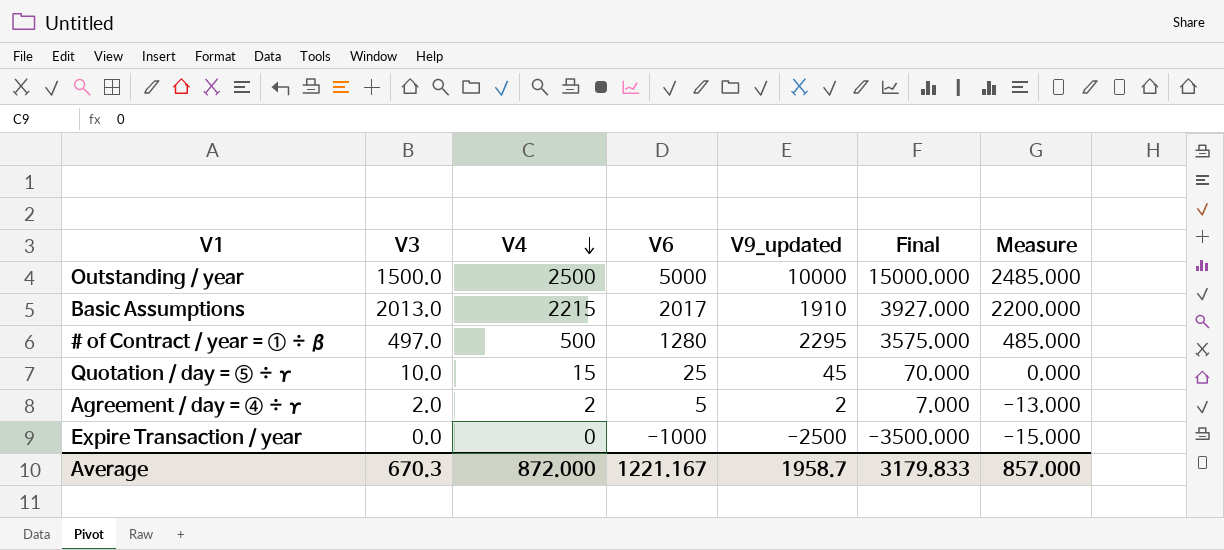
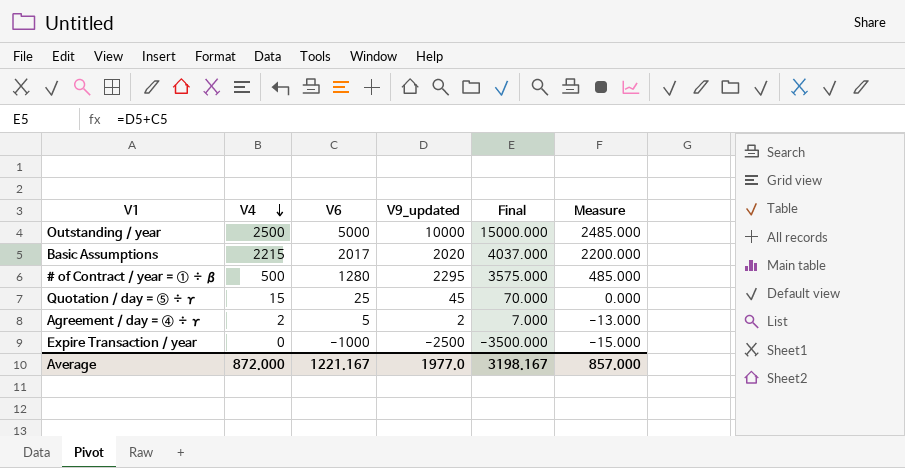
column V3 | position: 2 -> none
Basic Assumptions | V9_updated: 1910 -> 2020
Basic Assumptions | Final: 3927.000 -> 4037.000
Average | V9_updated: 1958.7 -> 1977.0
Average | Final: 3179.833 -> 3198.167

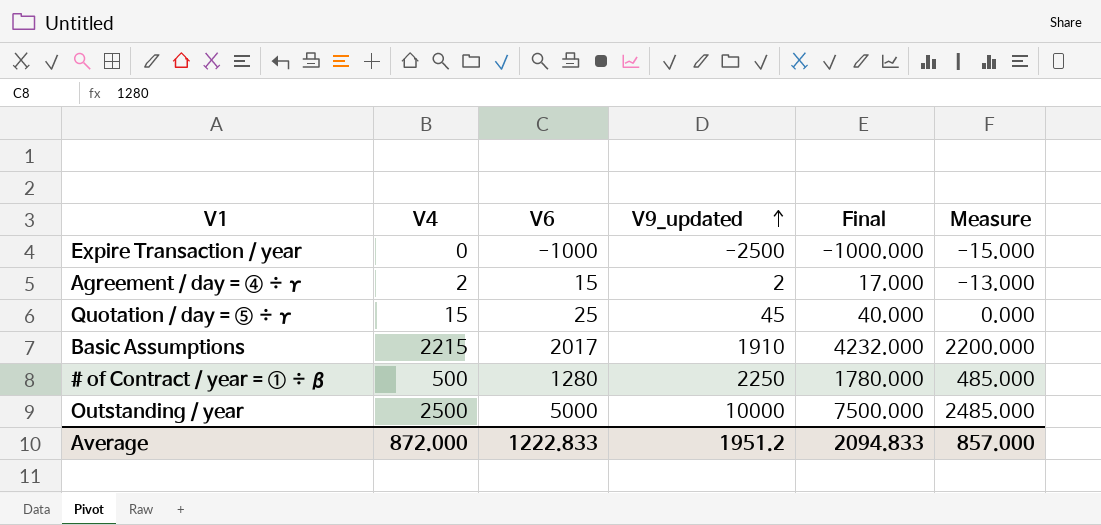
row order: V4 descending -> V9_updated ascending
column Final | formula: [V6] + [V9_updated] -> [V4] + [V6]
Agreement / day = ④ ÷ γ | V6: 5 -> 15
Basic Assumptions | V9_updated: 2020 -> 1910
# of Contract / year = ① ÷ β | V9_updated: 2295 -> 2250
Average | V6: 1221.167 -> 1222.833
Average | V9_updated: 1977.0 -> 1951.2
Average | Final: 3198.167 -> 2094.833

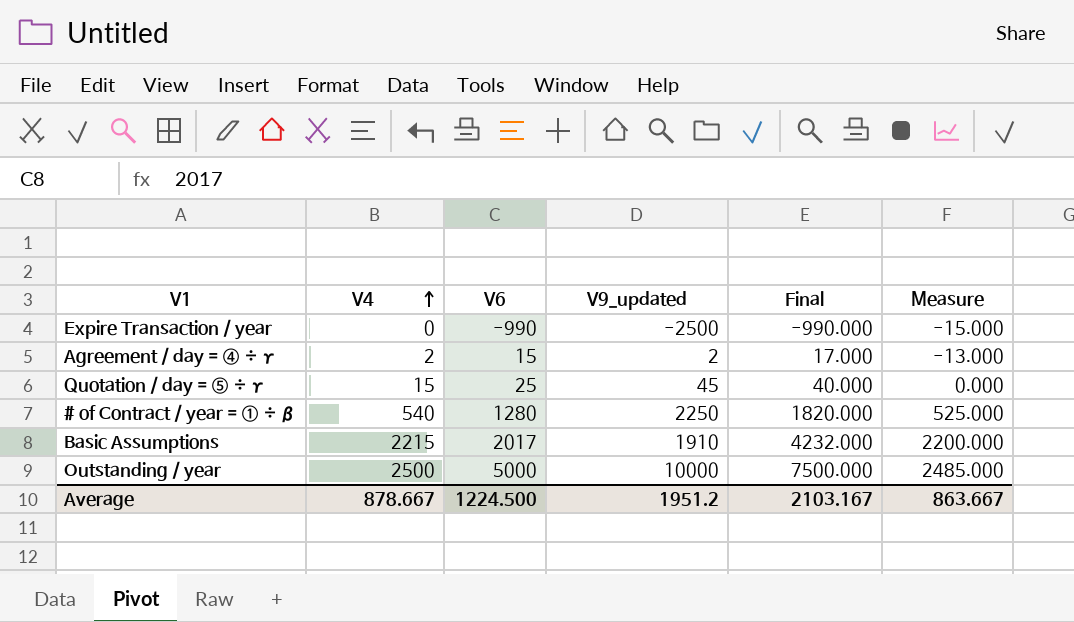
row order: V9_updated ascending -> V4 ascending
Expire Transaction / year | V6: -1000 -> -990
Expire Transaction / year | Final: -1000.000 -> -990.000
# of Contract / year = ① ÷ β | V4: 500 -> 540
# of Contract / year = ① ÷ β | Final: 1780.000 -> 1820.000
# of Contract / year = ① ÷ β | Measure: 485.000 -> 525.000
Average | V4: 872.000 -> 878.667
Average | V6: 1222.833 -> 1224.500
Average | Final: 2094.833 -> 2103.167
Average | Measure: 857.000 -> 863.667

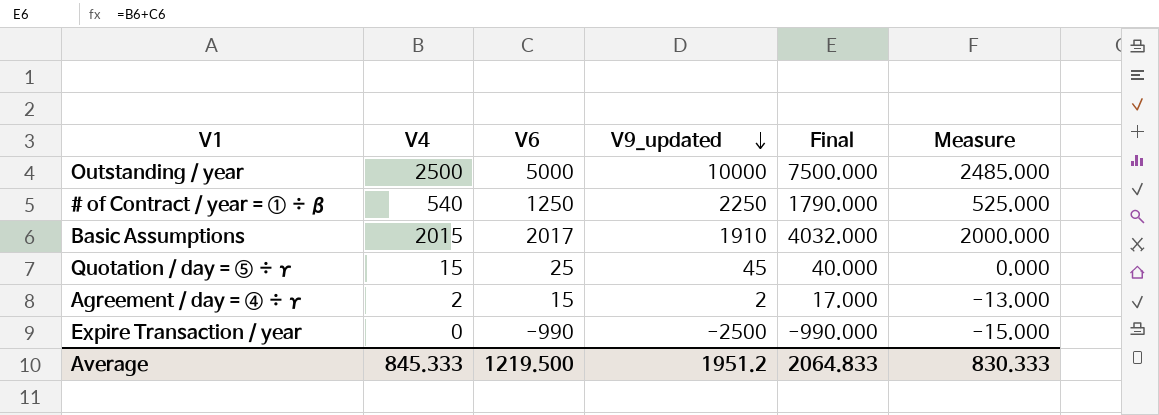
row order: V4 ascending -> V9_updated descending
# of Contract / year = ① ÷ β | V6: 1280 -> 1250
# of Contract / year = ① ÷ β | Final: 1820.000 -> 1790.000
Basic Assumptions | V4: 2215 -> 2015
Basic Assumptions | Final: 4232.000 -> 4032.000
Basic Assumptions | Measure: 2200.000 -> 2000.000
Average | V4: 878.667 -> 845.333
Average | V6: 1224.500 -> 1219.500
Average | Final: 2103.167 -> 2064.833
Average | Measure: 863.667 -> 830.333

